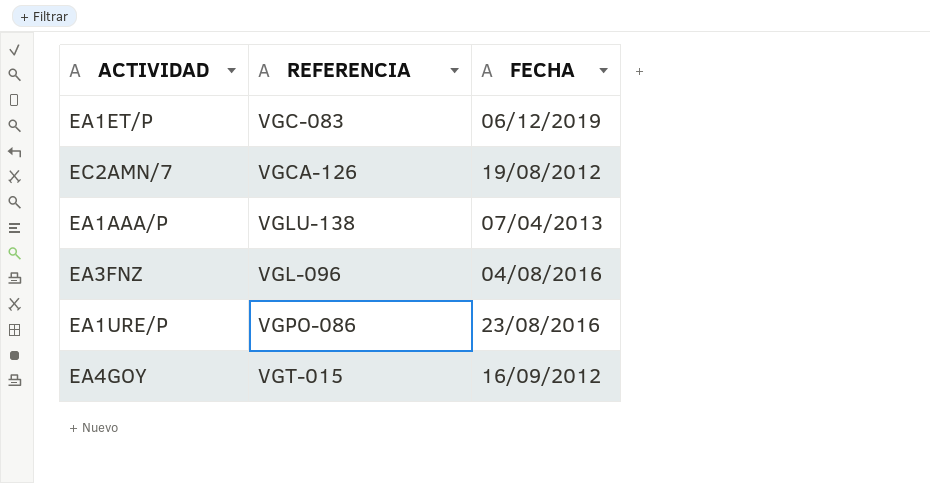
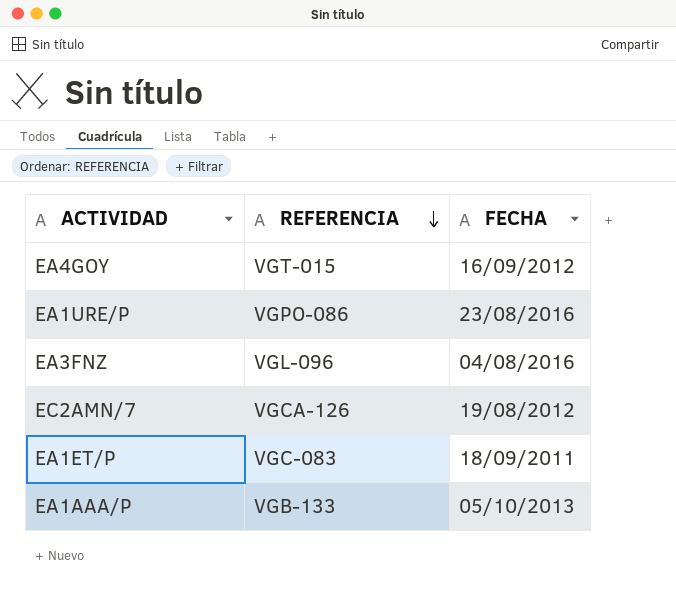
row order: none -> REFERENCIA descending
EA1ET/P | FECHA: 06/12/2019 -> 18/09/2011
EA1AAA/P | REFERENCIA: VGLU-138 -> VGB-133
EA1AAA/P | FECHA: 07/04/2013 -> 05/10/2013

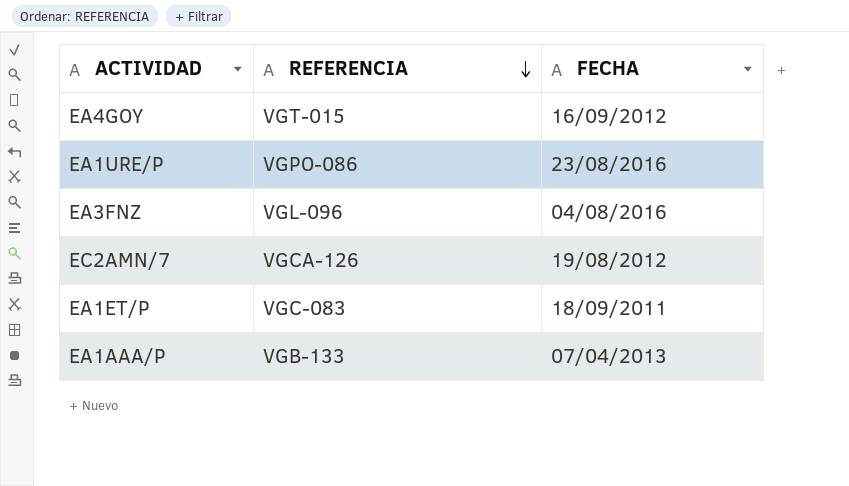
EA1AAA/P | FECHA: 05/10/2013 -> 07/04/2013

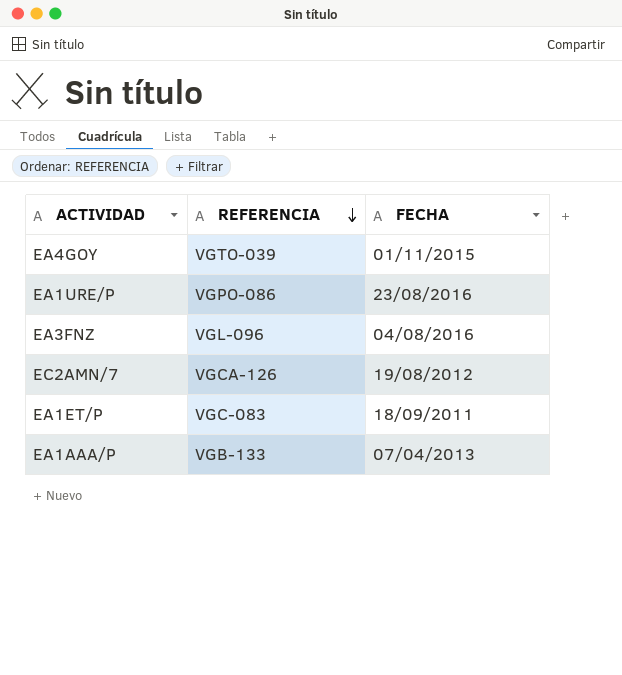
EA4GOY | REFERENCIA: VGT-015 -> VGTO-039
EA4GOY | FECHA: 16/09/2012 -> 01/11/2015

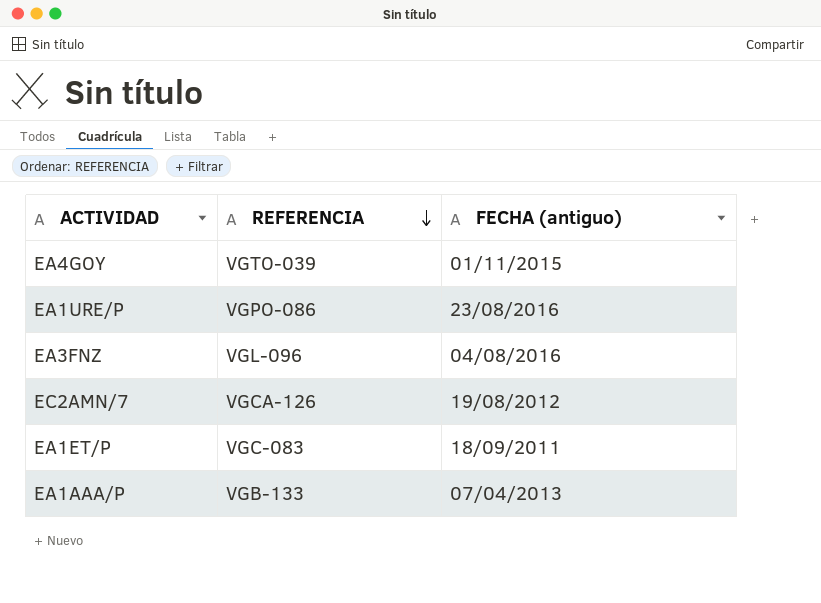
column name: FECHA -> FECHA (antiguo)

